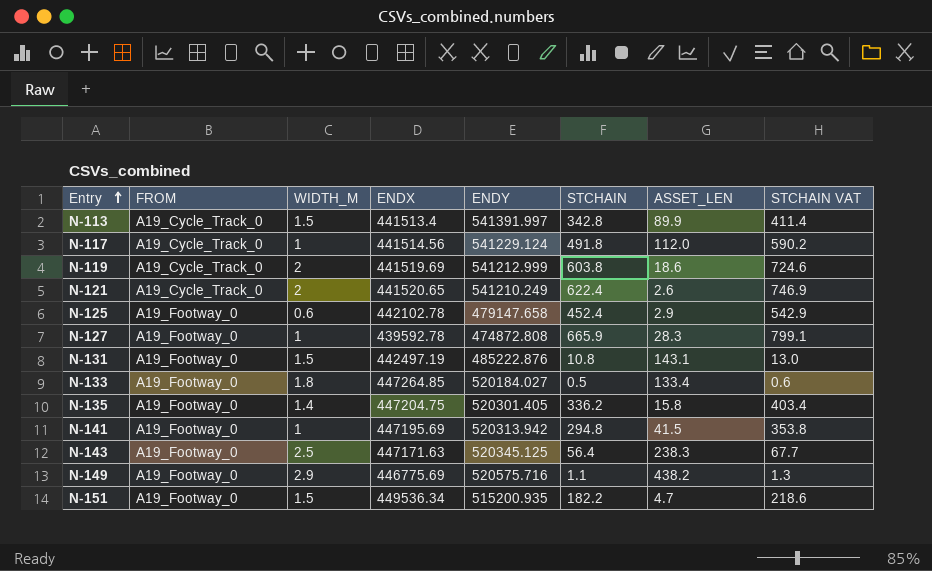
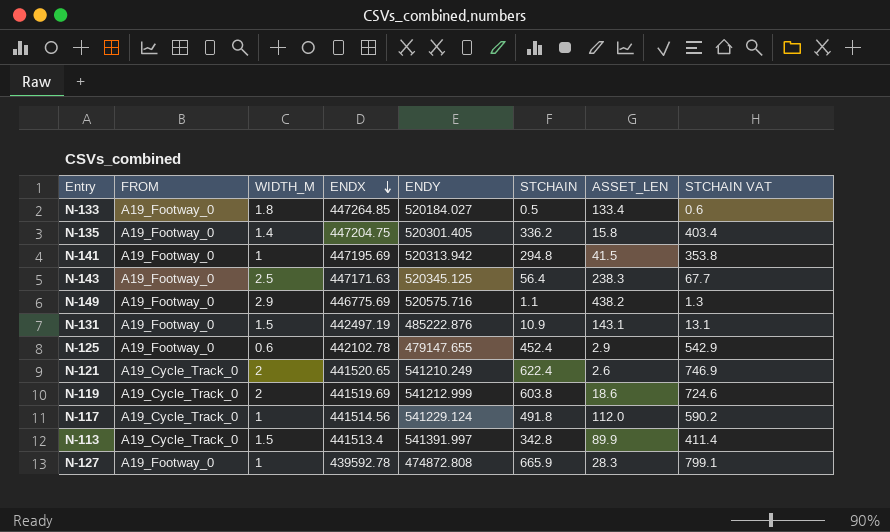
row order: Entry ascending -> ENDX descending
row N-151: A19_Footway_0 | 1.5 | 449536.34 | 515200.935 | 182.2 | 4.7 | 218.6 -> none
N-131 | STCHAIN: 10.8 -> 10.9
N-131 | STCHAIN VAT: 13.0 -> 13.1
N-125 | ENDY: 479147.658 -> 479147.655

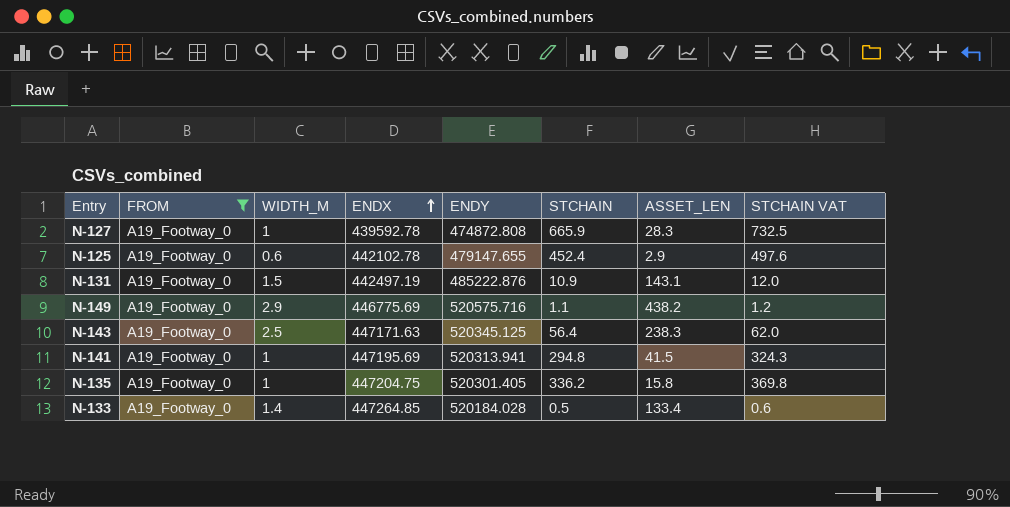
filter: none -> FROM = A19_Footway_0
row order: ENDX descending -> ENDX ascending
column STCHAIN VAT | formula: [STCHAIN] * 1.2 -> [STCHAIN] * 1.1
N-141 | ENDY: 520313.942 -> 520313.941
N-135 | WIDTH_M: 1.4 -> 1
N-133 | WIDTH_M: 1.8 -> 1.4
N-133 | ENDY: 520184.027 -> 520184.028

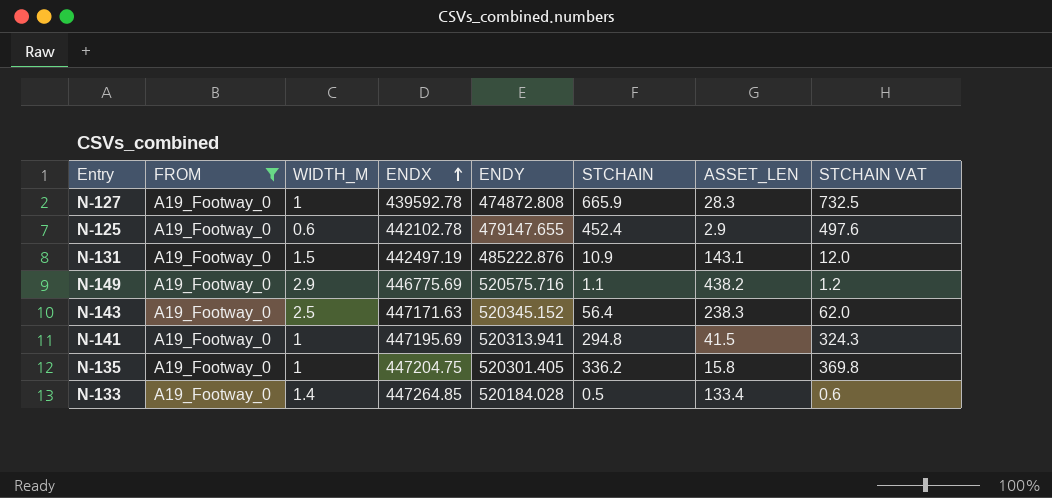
N-143 | ENDY: 520345.125 -> 520345.152

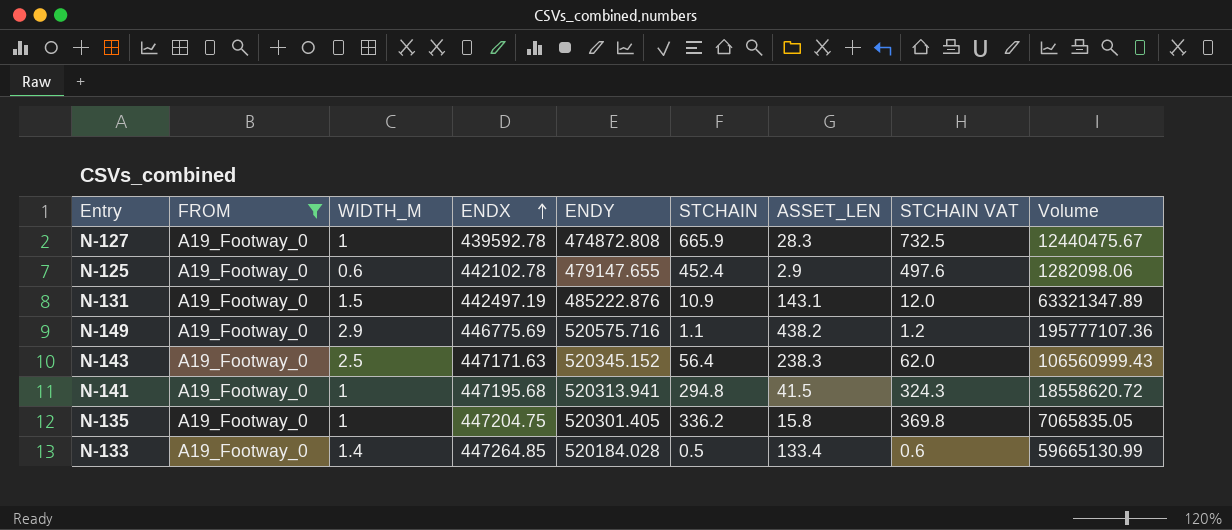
column Volume | formula: none -> [ENDX] * [ASSET_LEN]
N-141 | ENDX: 447195.69 -> 447195.68

